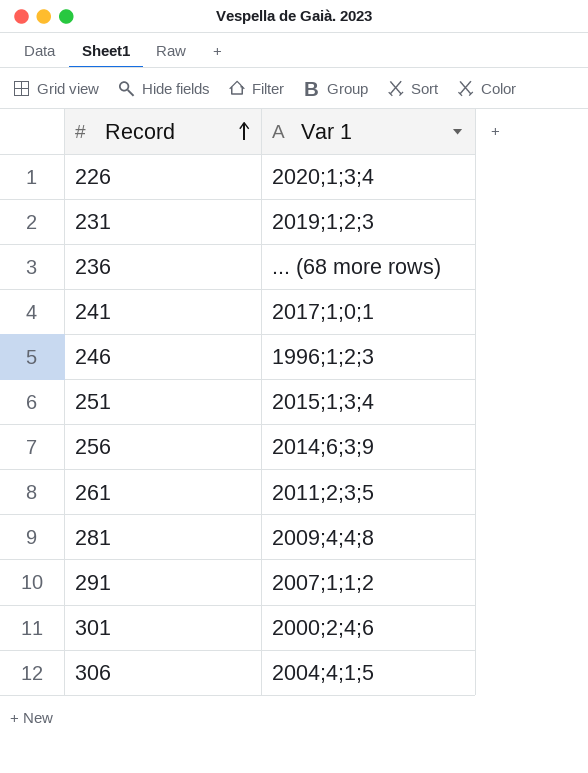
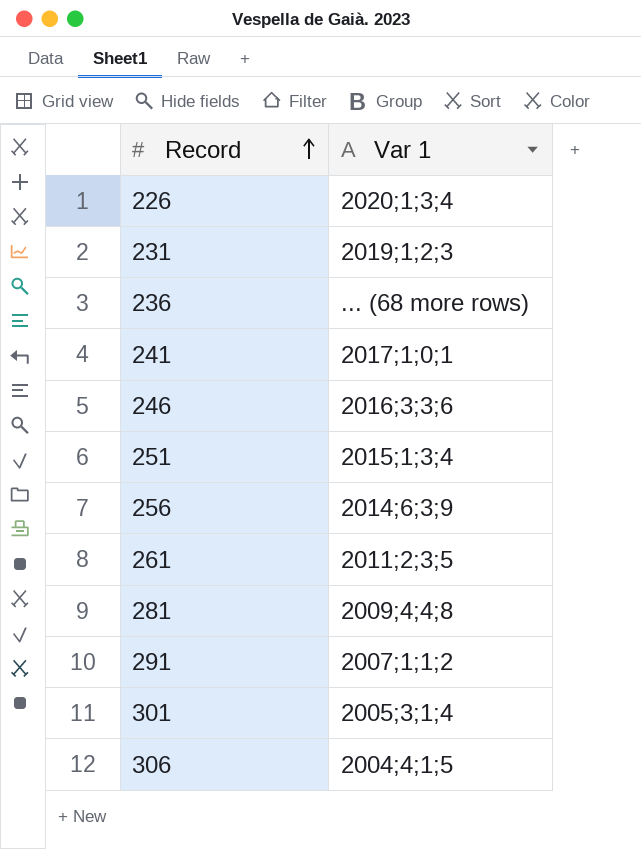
246 | Var 1: 1996;1;2;3 -> 2016;3;3;6
301 | Var 1: 2000;2;4;6 -> 2005;3;1;4

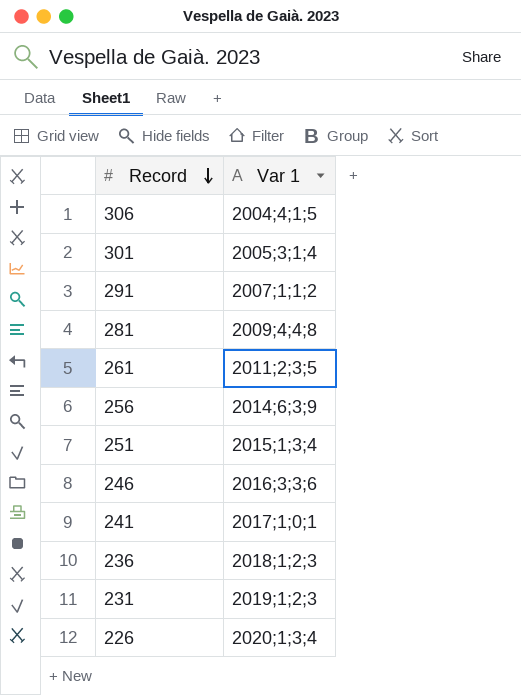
row order: Record ascending -> Record descending
236 | Var 1: ... (68 more rows) -> 2018;1;2;3

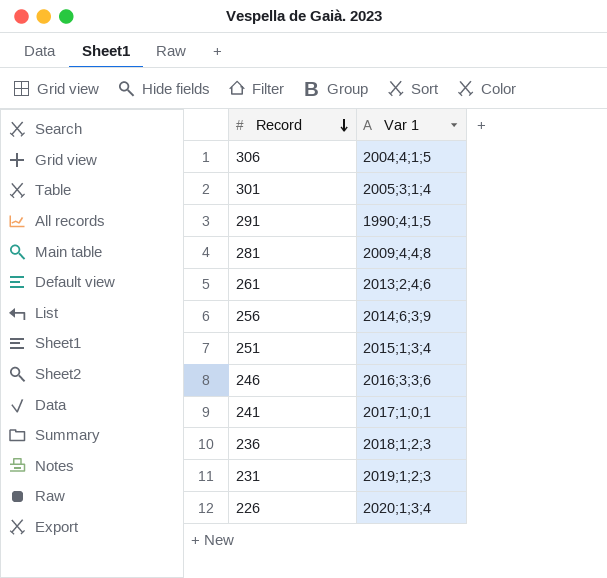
291 | Var 1: 2007;1;1;2 -> 1990;4;1;5
261 | Var 1: 2011;2;3;5 -> 2013;2;4;6

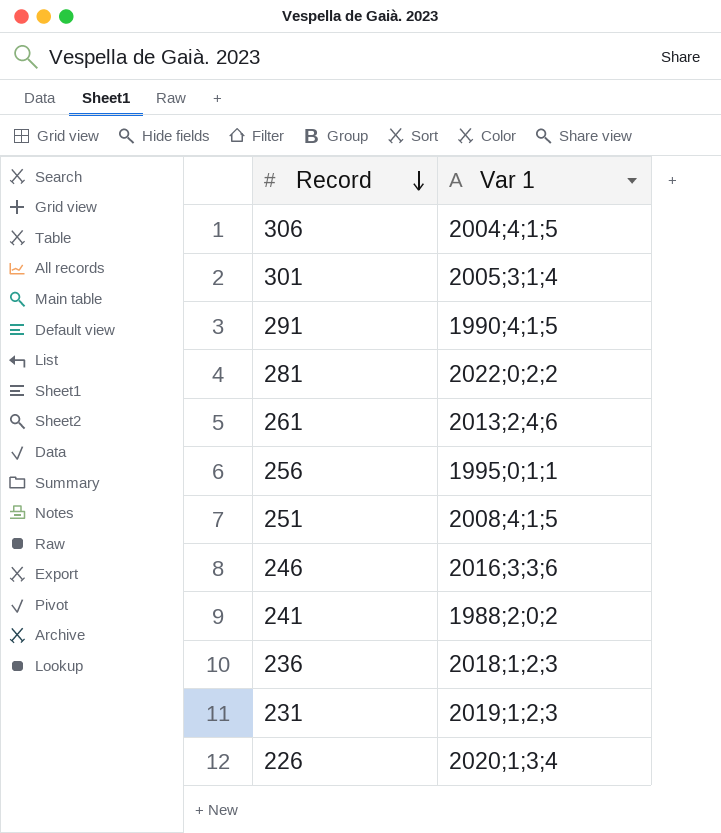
281 | Var 1: 2009;4;4;8 -> 2022;0;2;2
256 | Var 1: 2014;6;3;9 -> 1995;0;1;1
251 | Var 1: 2015;1;3;4 -> 2008;4;1;5
241 | Var 1: 2017;1;0;1 -> 1988;2;0;2

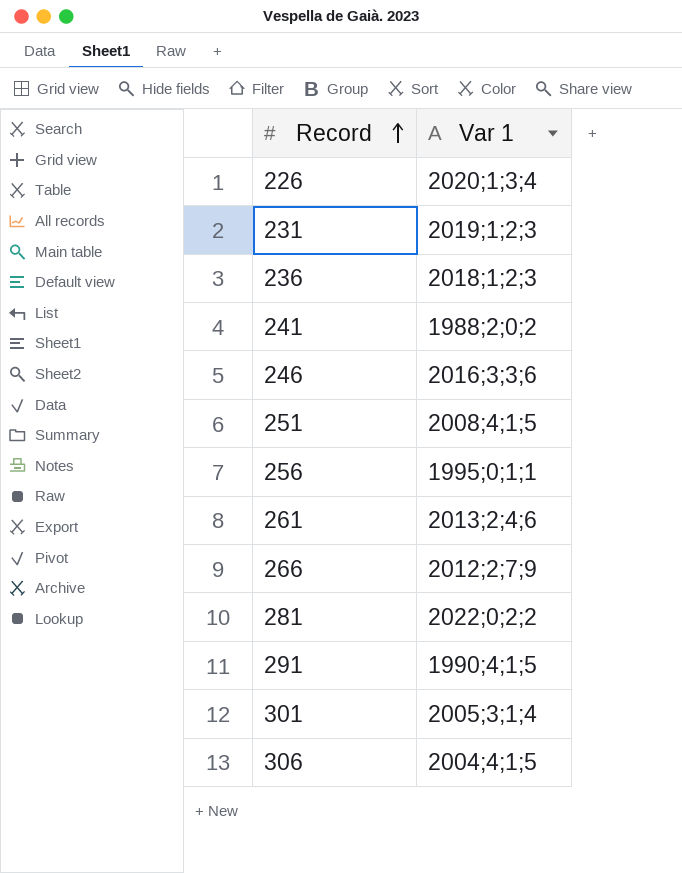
row order: Record descending -> Record ascending
row 266: none -> 2012;2;7;9

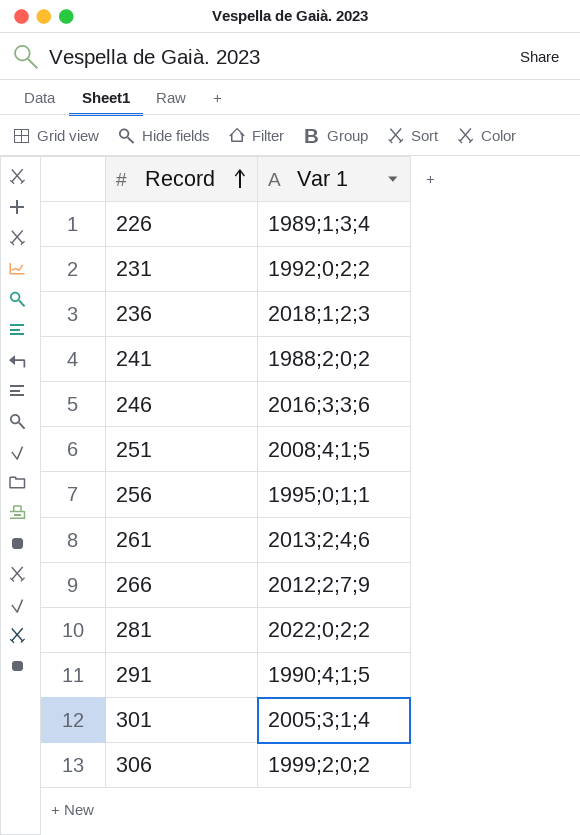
226 | Var 1: 2020;1;3;4 -> 1989;1;3;4
231 | Var 1: 2019;1;2;3 -> 1992;0;2;2
306 | Var 1: 2004;4;1;5 -> 1999;2;0;2

